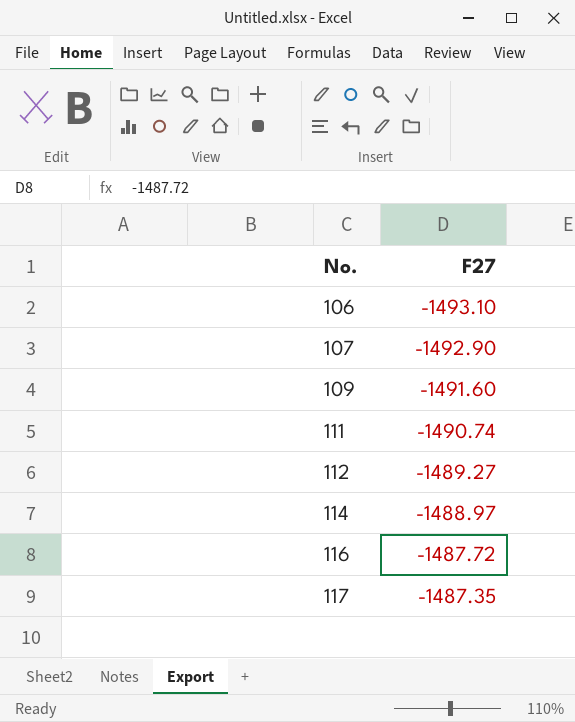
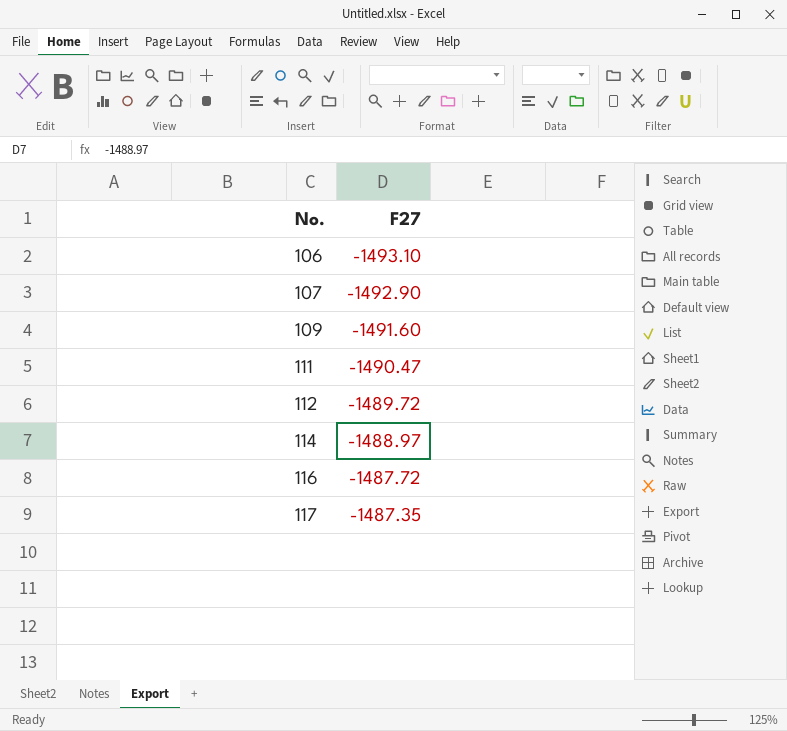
111 | F27: -1490.74 -> -1490.47
112 | F27: -1489.27 -> -1489.72

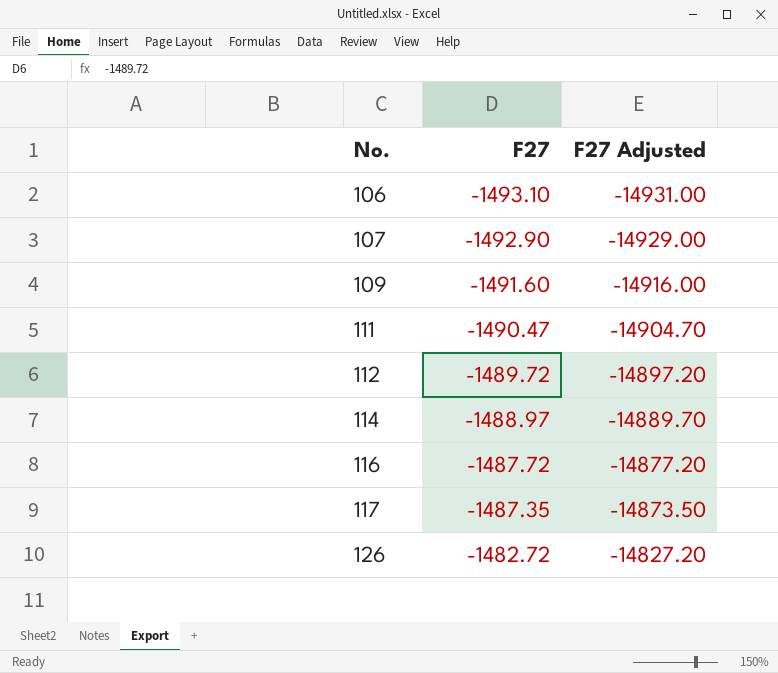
column F27 Adjusted | formula: none -> [F27] * 10
row 126: none -> -1482.72 | -14827.20

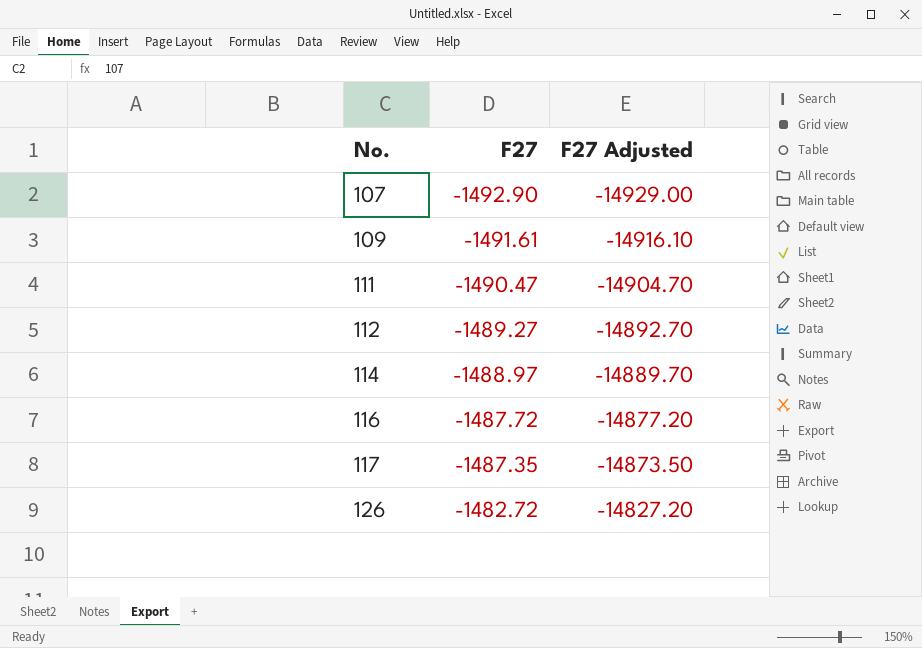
row 106: -1493.10 | -14931.00 -> none
109 | F27: -1491.60 -> -1491.61
109 | F27 Adjusted: -14916.00 -> -14916.10
112 | F27: -1489.72 -> -1489.27
112 | F27 Adjusted: -14897.20 -> -14892.70

